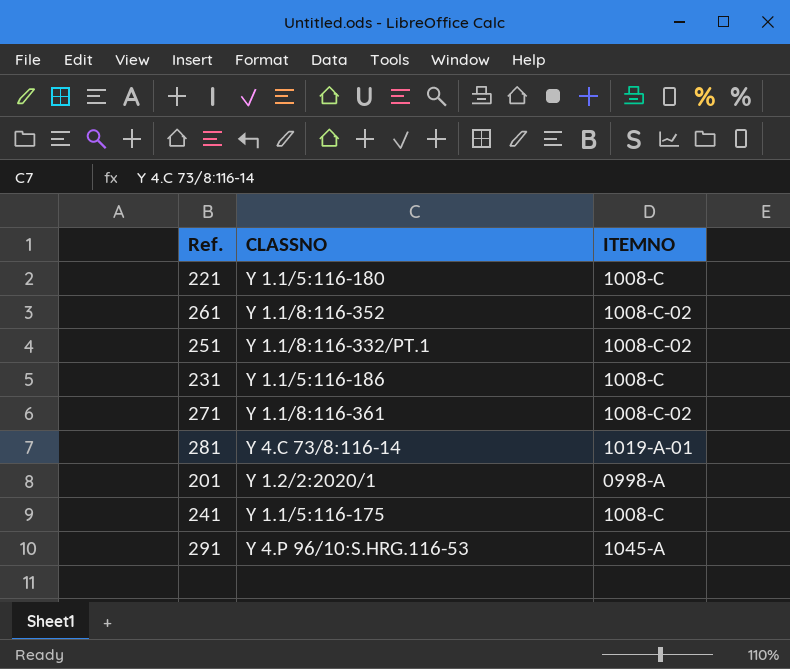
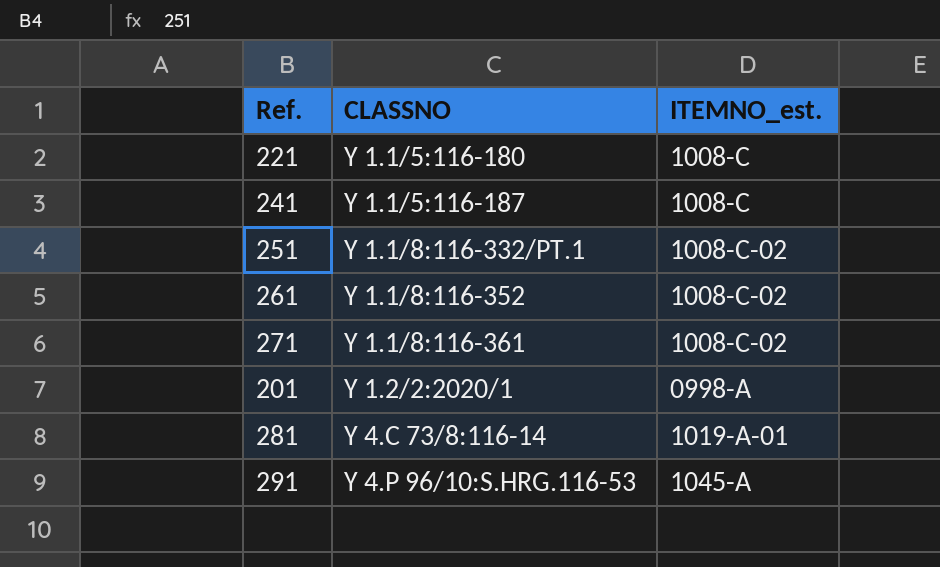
row order: none -> CLASSNO ascending
column name: ITEMNO -> ITEMNO_est.
row 231: Y 1.1/5:116-186 | 1008-C -> none
241 | CLASSNO: Y 1.1/5:116-175 -> Y 1.1/5:116-187

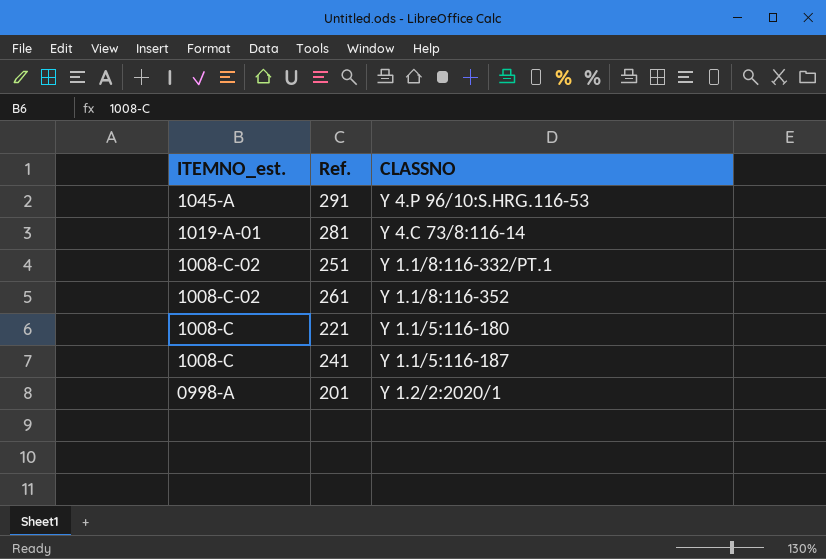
row order: CLASSNO ascending -> ITEMNO_est. descending
column ITEMNO_est. | position: 3 -> 1
row 271: Y 1.1/8:116-361 | 1008-C-02 -> none

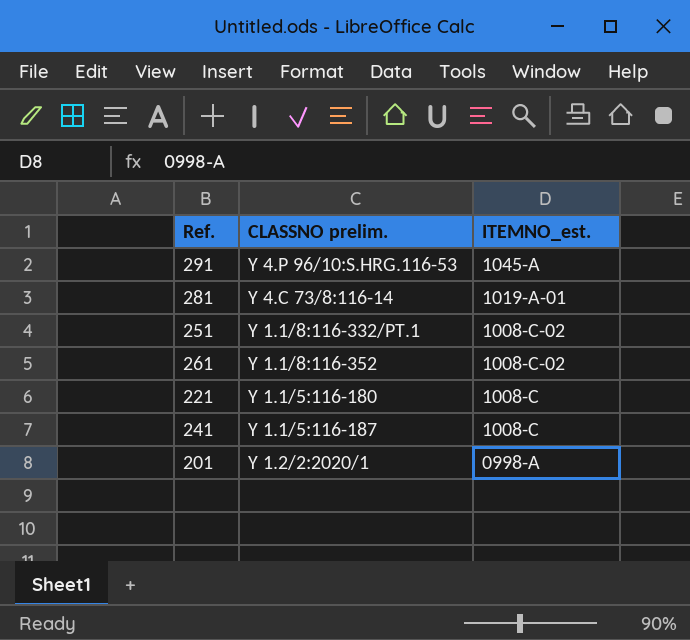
column name: CLASSNO -> CLASSNO prelim.
column ITEMNO_est. | position: 1 -> 3

